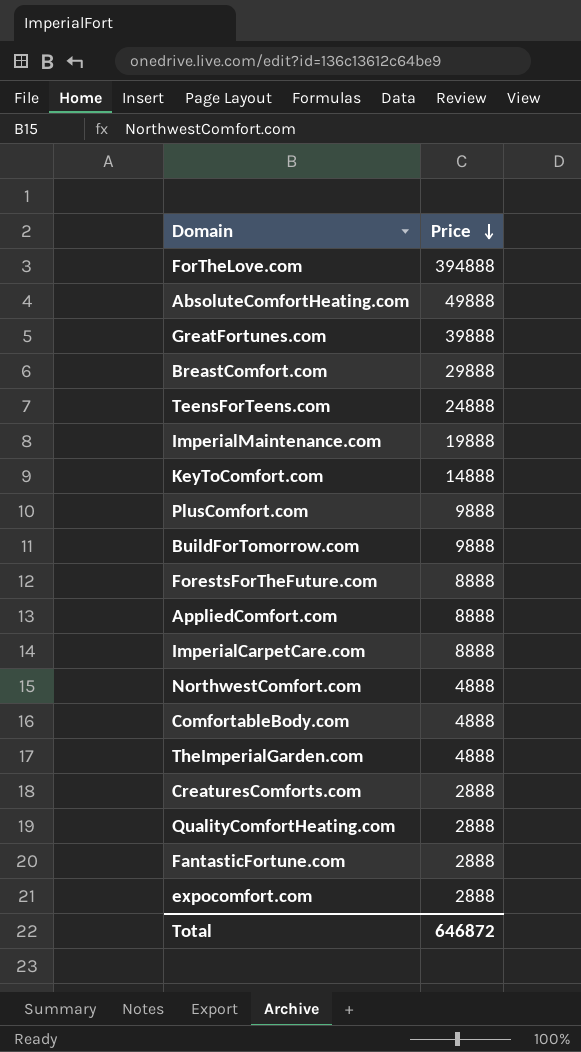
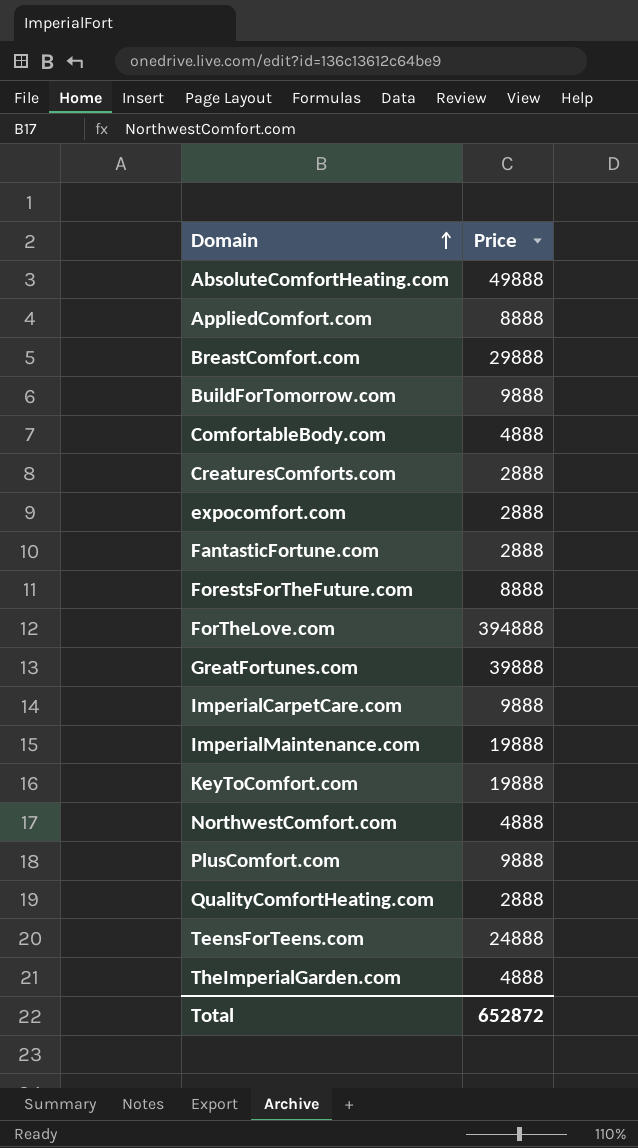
row order: Price descending -> Domain ascending
ImperialCarpetCare.com | Price: 8888 -> 9888
KeyToComfort.com | Price: 14888 -> 19888
Total | Price: 646872 -> 652872

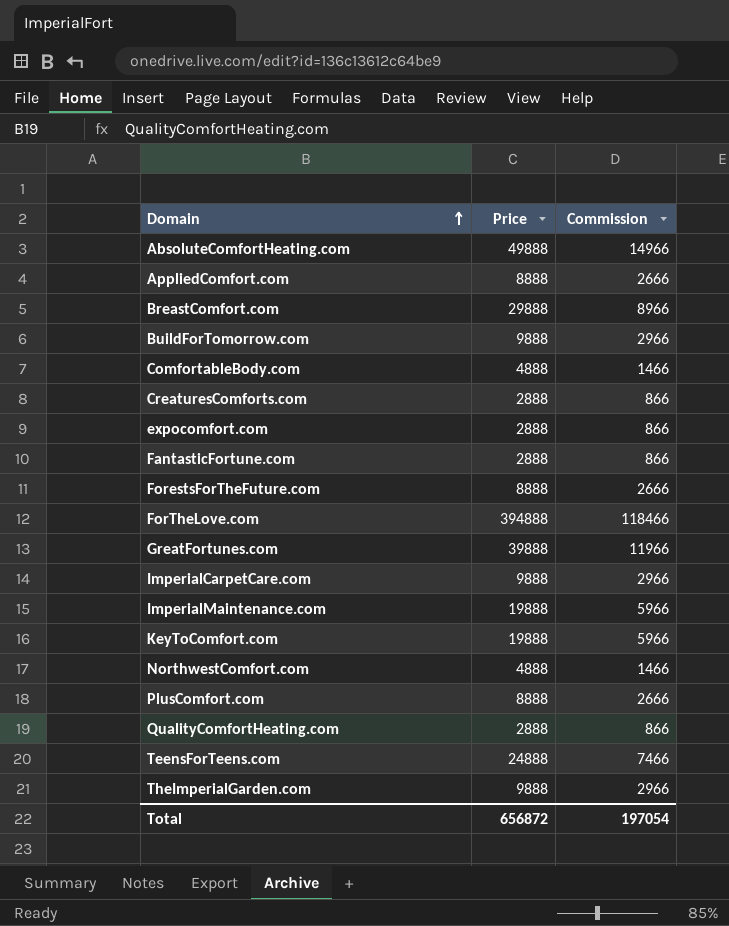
column Commission | formula: none -> [Price] * 0.3
PlusComfort.com | Price: 9888 -> 8888
TheImperialGarden.com | Price: 4888 -> 9888
Total | Price: 652872 -> 656872

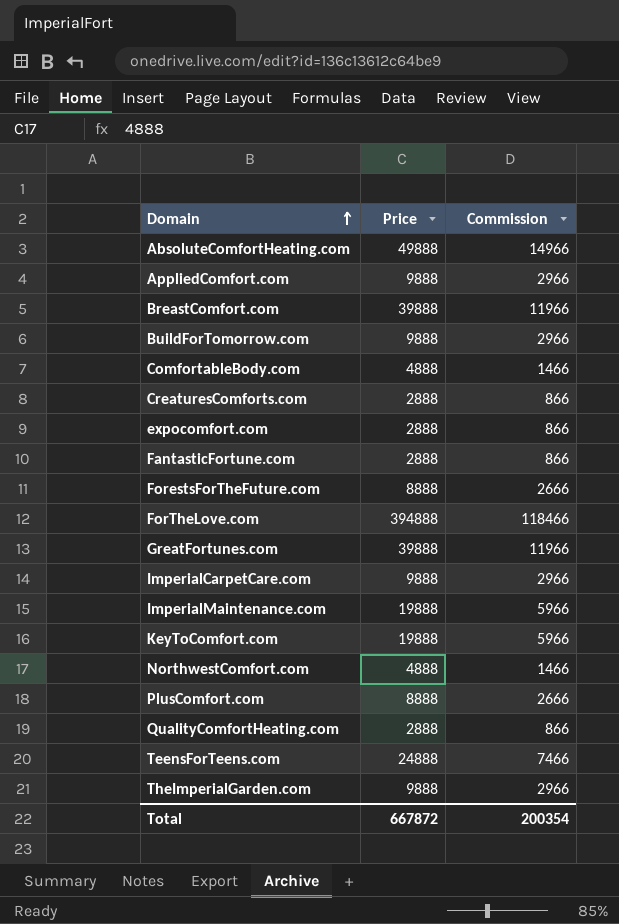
AppliedComfort.com | Price: 8888 -> 9888
AppliedComfort.com | Commission: 2666 -> 2966
BreastComfort.com | Price: 29888 -> 39888
BreastComfort.com | Commission: 8966 -> 11966
Total | Price: 656872 -> 667872
Total | Commission: 197054 -> 200354

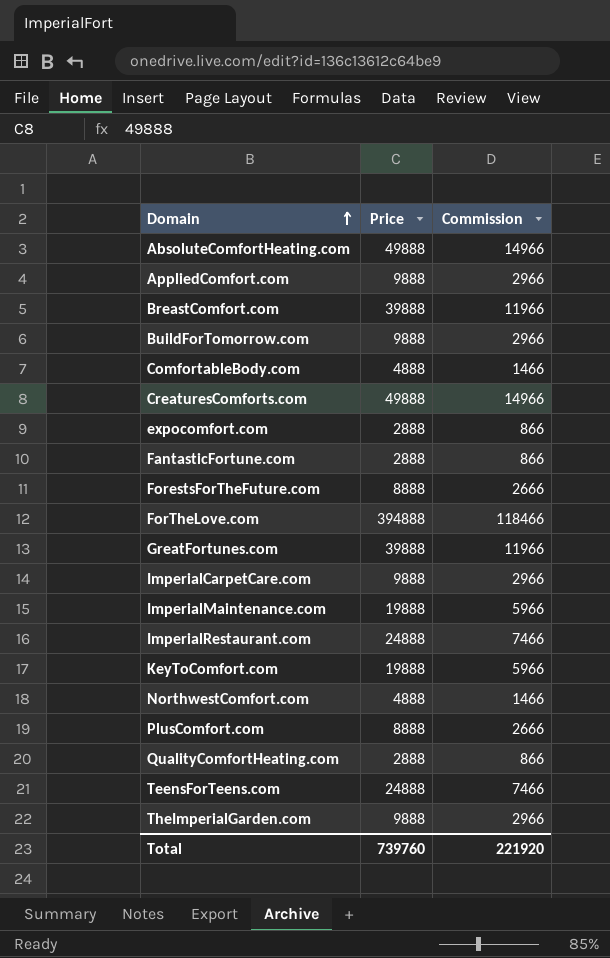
CreaturesComforts.com | Price: 2888 -> 49888
CreaturesComforts.com | Commission: 866 -> 14966
row ImperialRestaurant.com: none -> 24888 | 7466
Total | Price: 667872 -> 739760
Total | Commission: 200354 -> 221920

